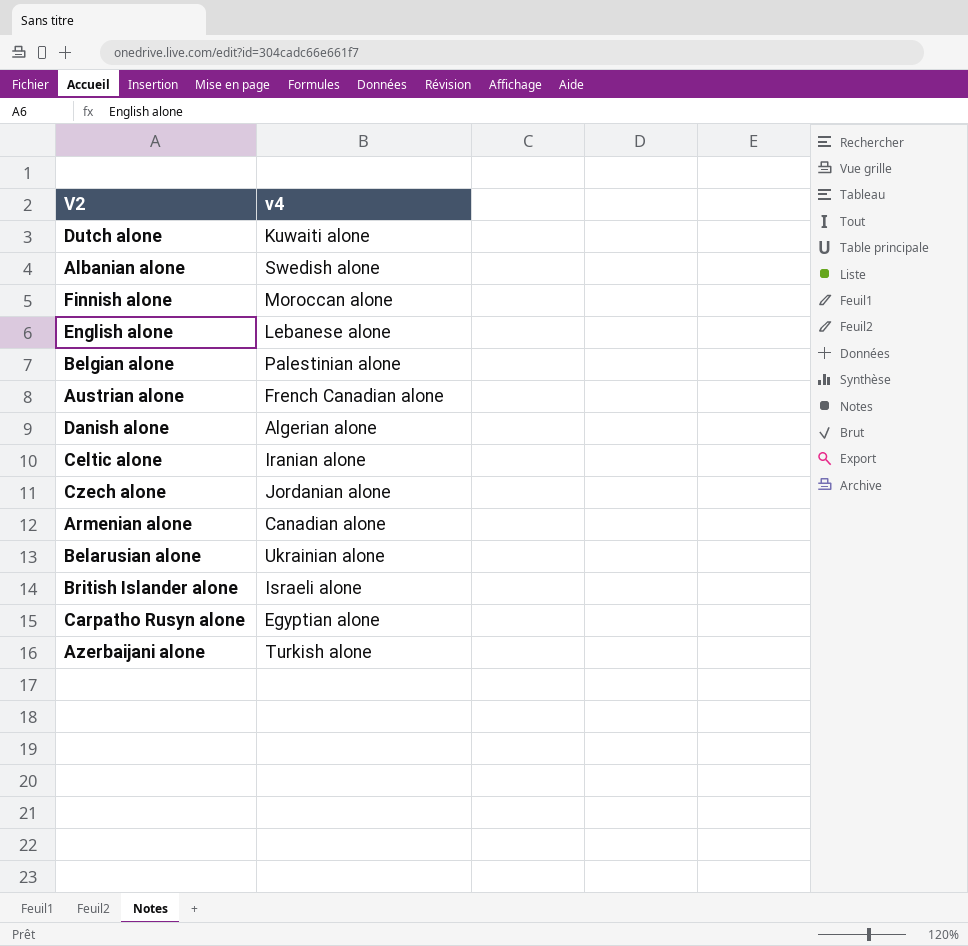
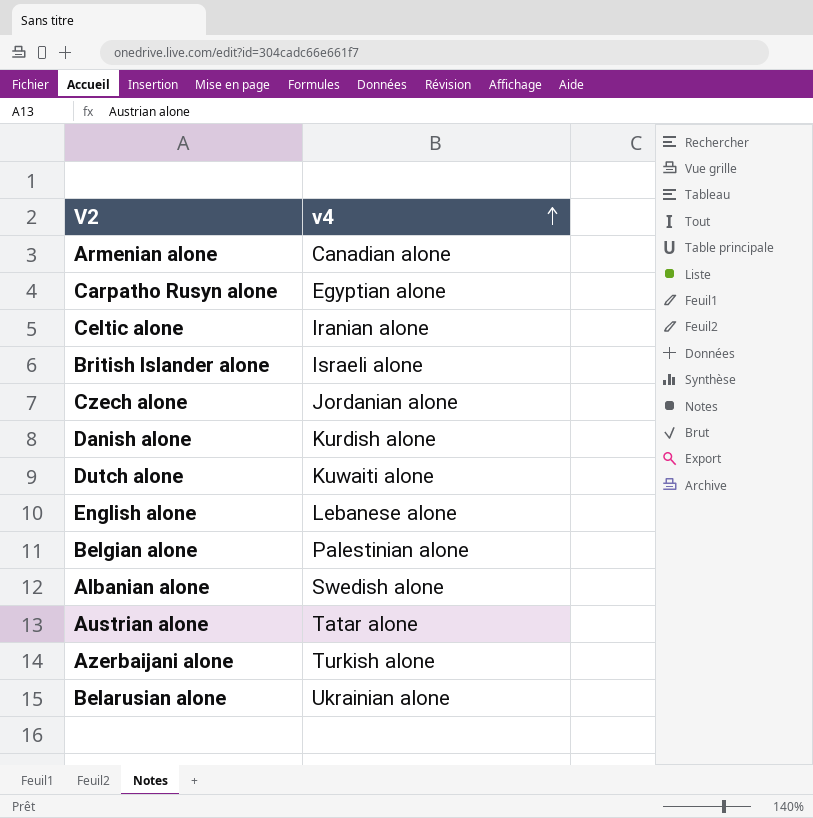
row order: none -> v4 ascending
row Finnish alone: Moroccan alone -> none
Danish alone | v4: Algerian alone -> Kurdish alone
Austrian alone | v4: French Canadian alone -> Tatar alone

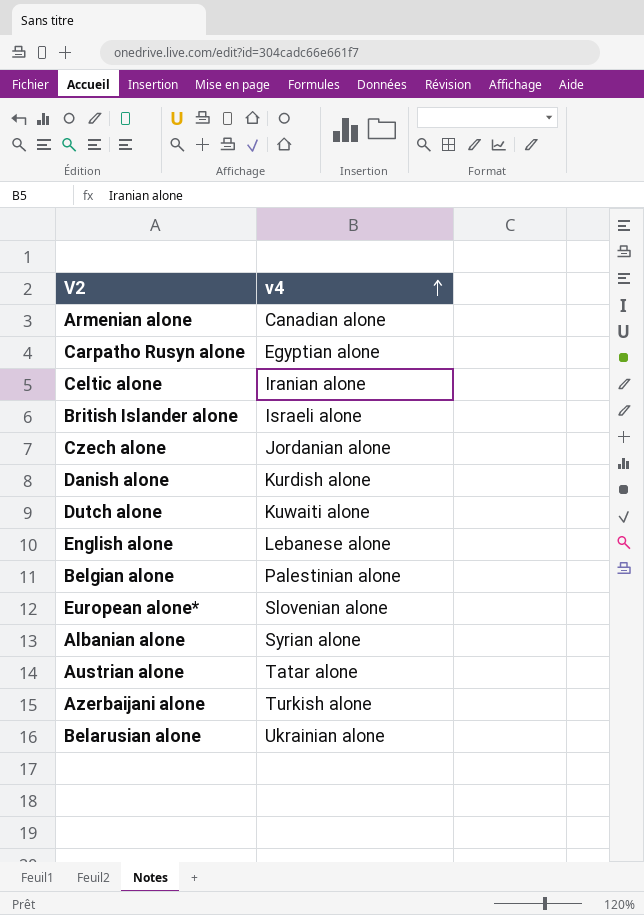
row European alone*: none -> Slovenian alone
Albanian alone | v4: Swedish alone -> Syrian alone

